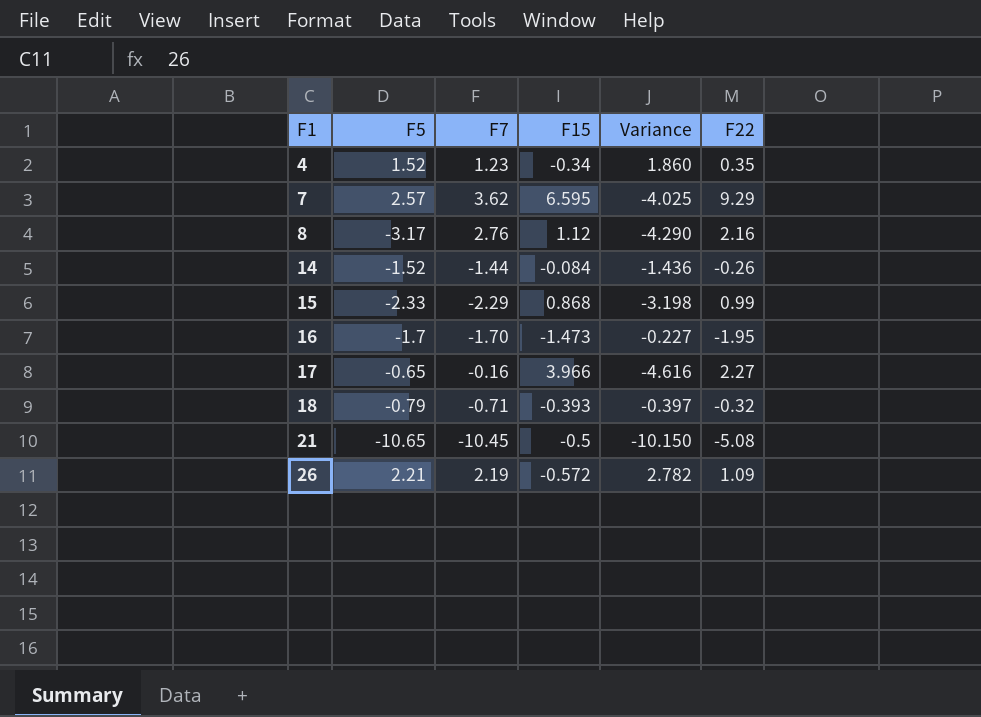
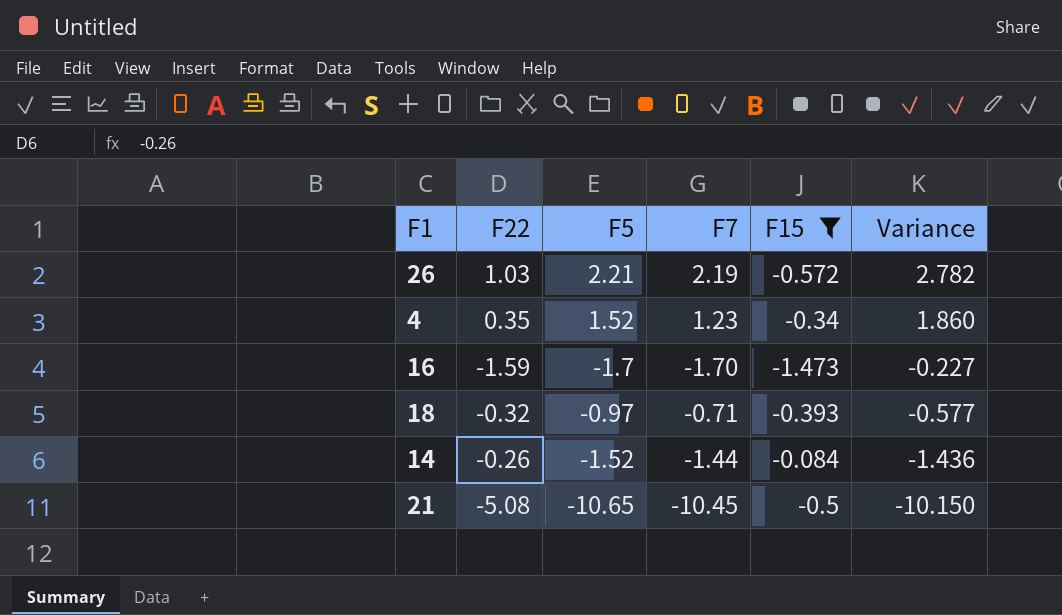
filter: none -> F15 <= -0.084
row order: F1 ascending -> Variance descending
column F22 | position: 6 -> 2
26 | F22: 1.09 -> 1.03
16 | F22: -1.95 -> -1.59
18 | F5: -0.79 -> -0.97
18 | Variance: -0.397 -> -0.577

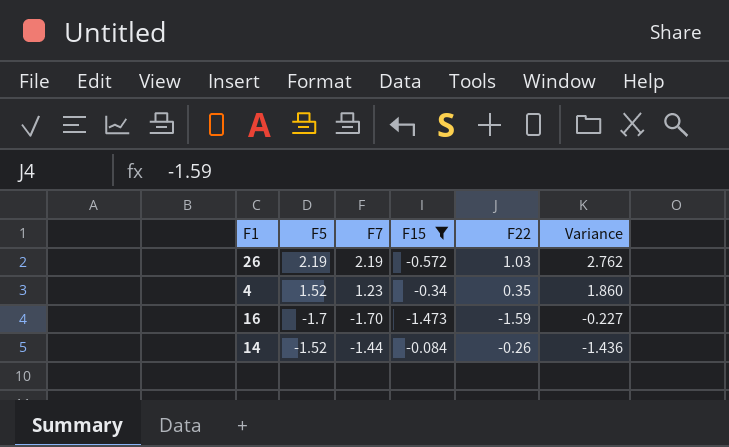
column F22 | position: 2 -> 5
row 18: -0.32 | -0.97 | -0.71 | -0.393 | -0.577 -> none
row 21: -5.08 | -10.65 | -10.45 | -0.5 | -10.150 -> none
26 | F5: 2.21 -> 2.19
26 | Variance: 2.782 -> 2.762

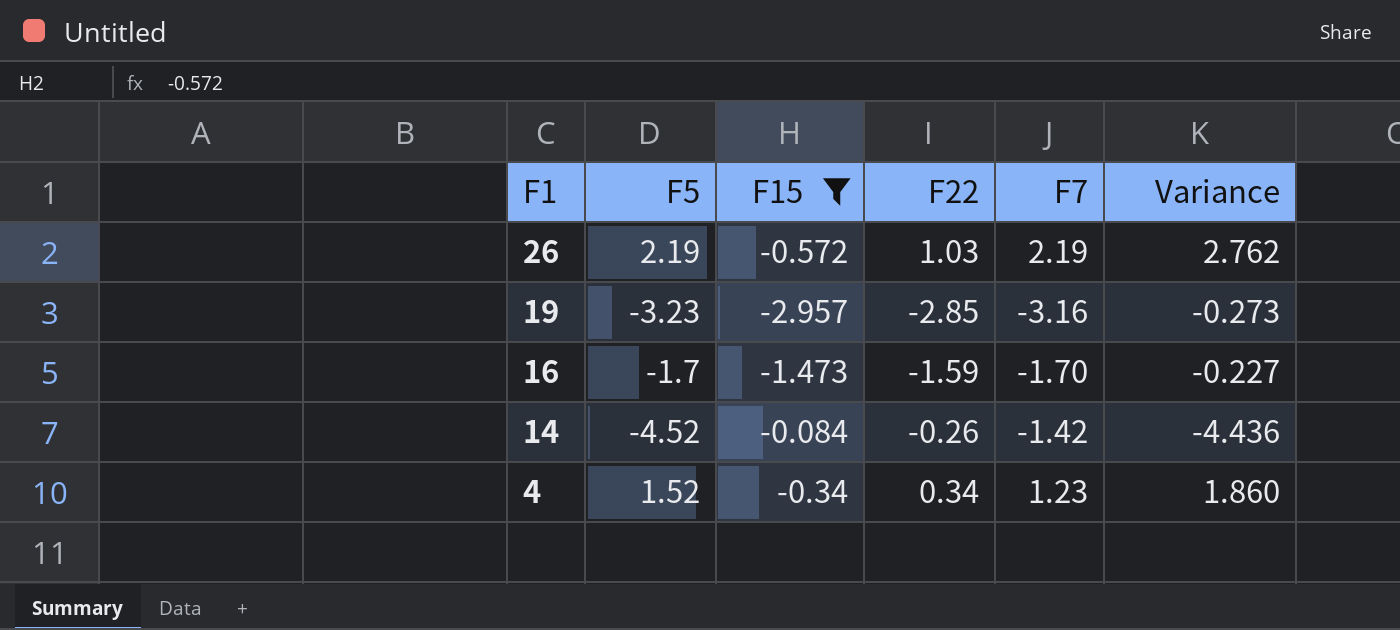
row order: Variance descending -> F1 descending
column F7 | position: 3 -> 5
row 19: none -> -3.23 | -2.957 | -2.85 | -3.16 | -0.273
14 | F5: -1.52 -> -4.52
14 | F7: -1.44 -> -1.42
14 | Variance: -1.436 -> -4.436
4 | F22: 0.35 -> 0.34

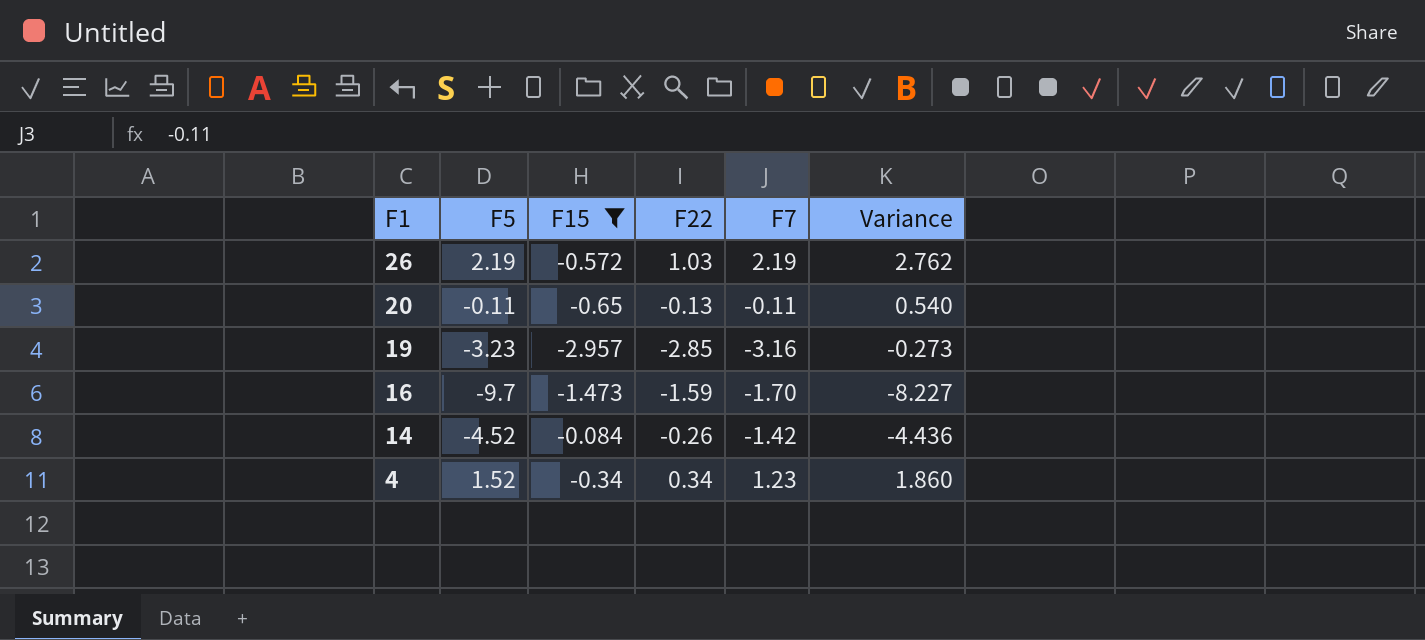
row 20: none -> -0.11 | -0.65 | -0.13 | -0.11 | 0.540
16 | F5: -1.7 -> -9.7
16 | Variance: -0.227 -> -8.227

